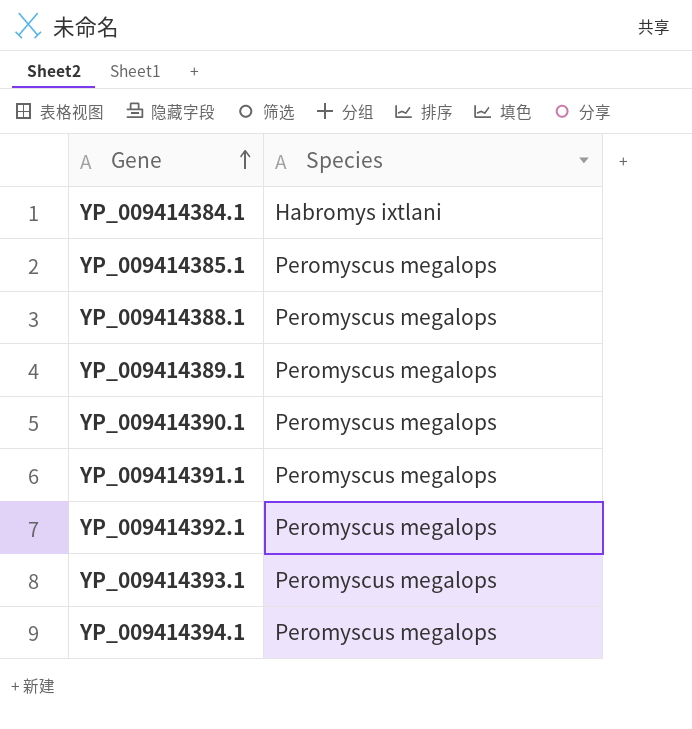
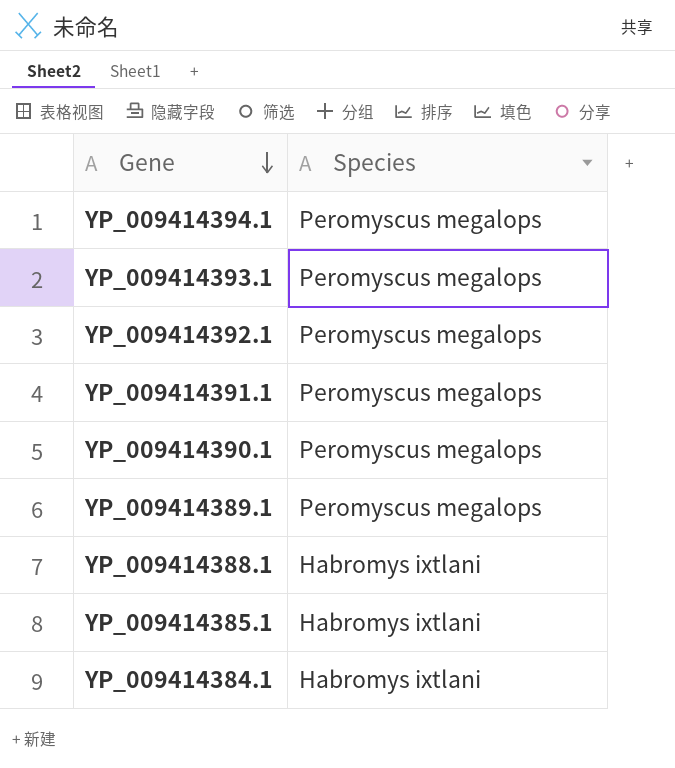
row order: Gene ascending -> Gene descending
YP_009414388.1 | Species: Peromyscus megalops -> Habromys ixtlani
YP_009414385.1 | Species: Peromyscus megalops -> Habromys ixtlani

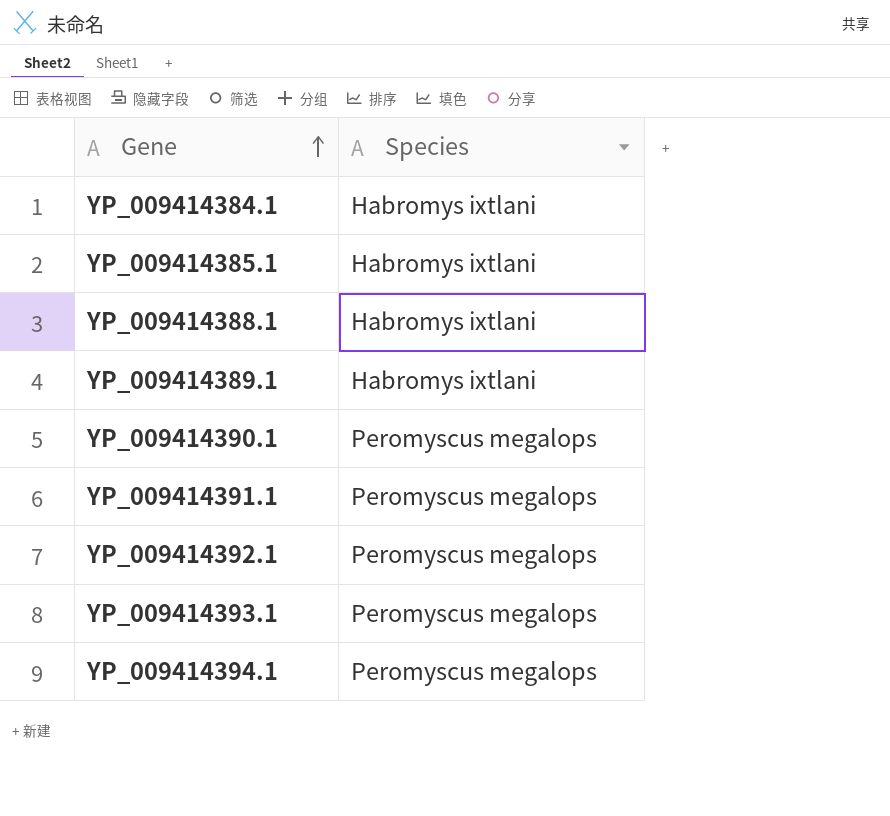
row order: Gene descending -> Gene ascending
YP_009414389.1 | Species: Peromyscus megalops -> Habromys ixtlani

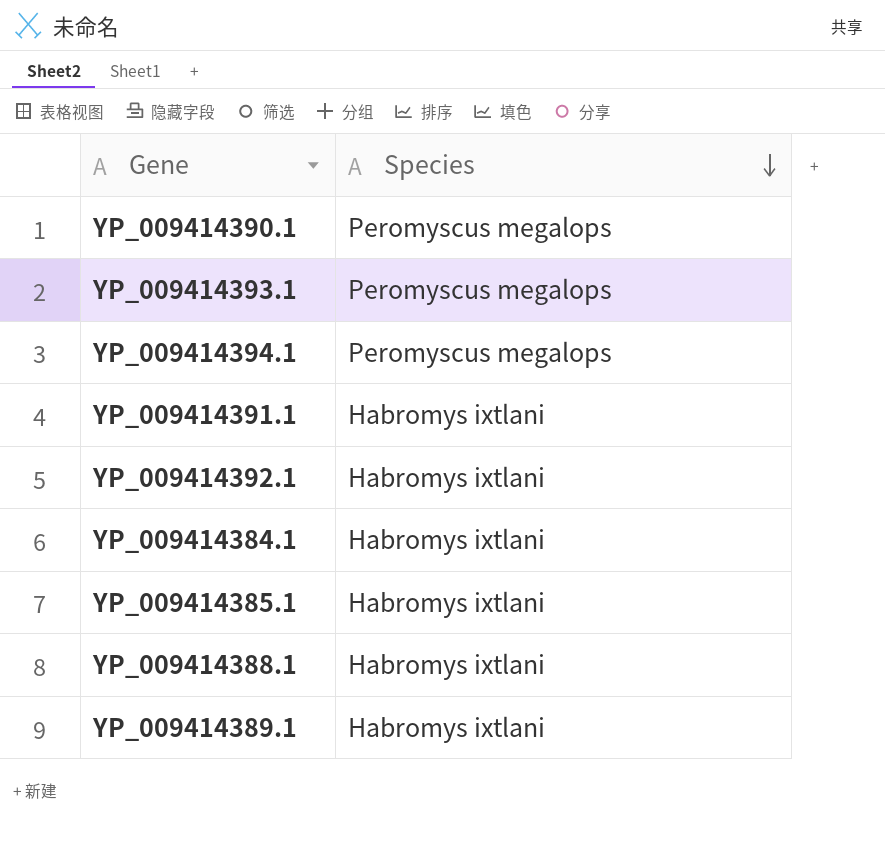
row order: Gene ascending -> Species descending
YP_009414391.1 | Species: Peromyscus megalops -> Habromys ixtlani
YP_009414392.1 | Species: Peromyscus megalops -> Habromys ixtlani

